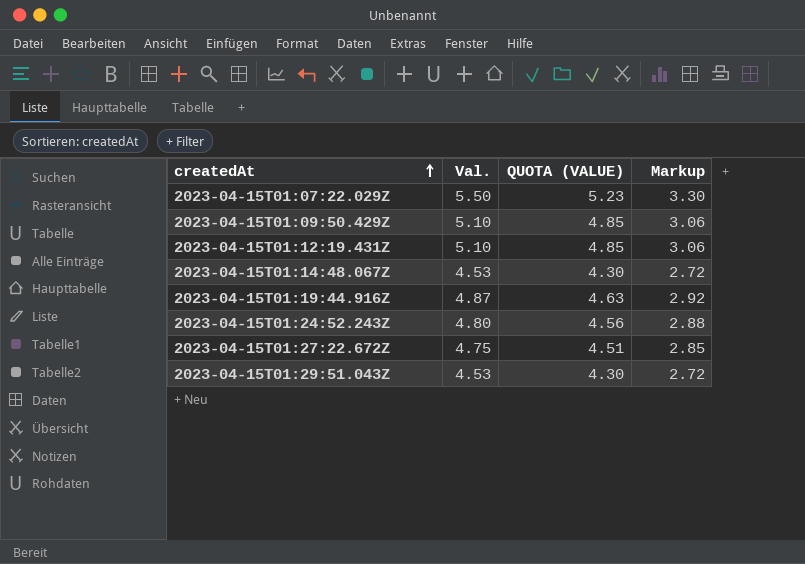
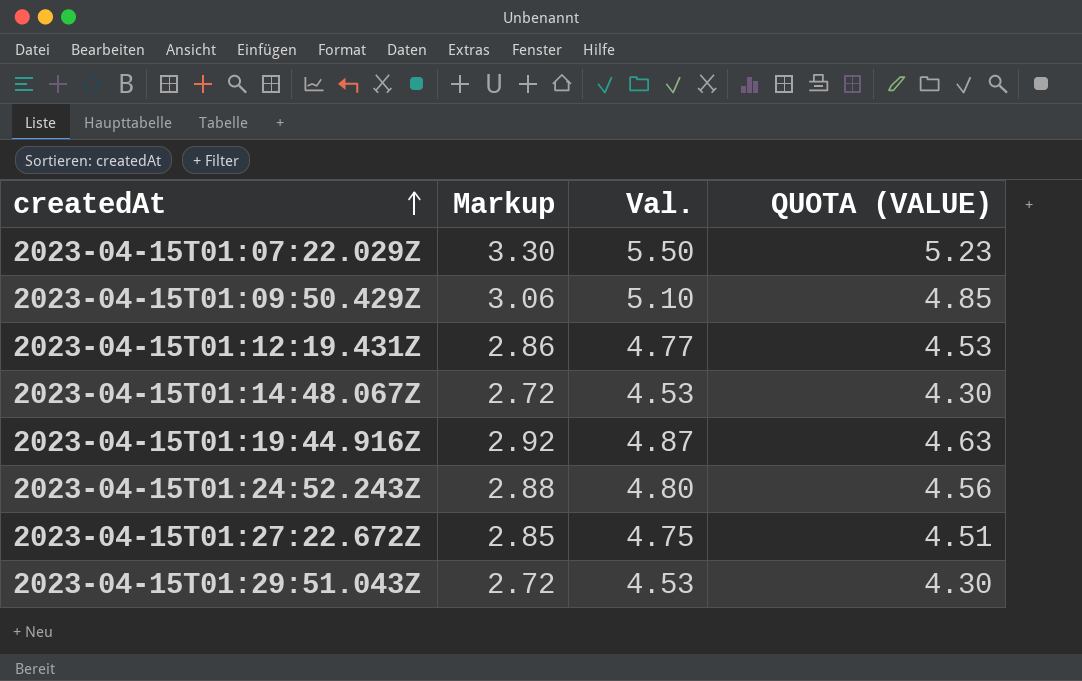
column Markup | position: 4 -> 2
2023-04-15T01:12:19.431Z | Markup: 3.06 -> 2.86
2023-04-15T01:12:19.431Z | Val.: 5.10 -> 4.77
2023-04-15T01:12:19.431Z | QUOTA (VALUE): 4.85 -> 4.53

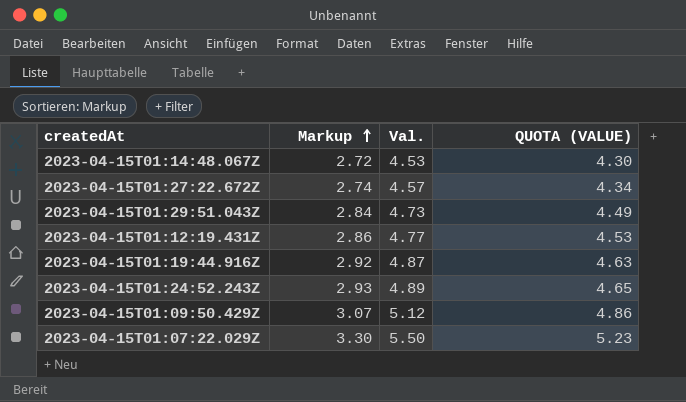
row order: createdAt ascending -> Markup ascending
2023-04-15T01:27:22.672Z | Markup: 2.85 -> 2.74
2023-04-15T01:27:22.672Z | Val.: 4.75 -> 4.57
2023-04-15T01:27:22.672Z | QUOTA (VALUE): 4.51 -> 4.34
2023-04-15T01:29:51.043Z | Markup: 2.72 -> 2.84
2023-04-15T01:29:51.043Z | Val.: 4.53 -> 4.73
2023-04-15T01:29:51.043Z | QUOTA (VALUE): 4.30 -> 4.49
2023-04-15T01:24:52.243Z | Markup: 2.88 -> 2.93
2023-04-15T01:24:52.243Z | Val.: 4.80 -> 4.89
2023-04-15T01:24:52.243Z | QUOTA (VALUE): 4.56 -> 4.65
2023-04-15T01:09:50.429Z | Markup: 3.06 -> 3.07
2023-04-15T01:09:50.429Z | Val.: 5.10 -> 5.12
2023-04-15T01:09:50.429Z | QUOTA (VALUE): 4.85 -> 4.86

